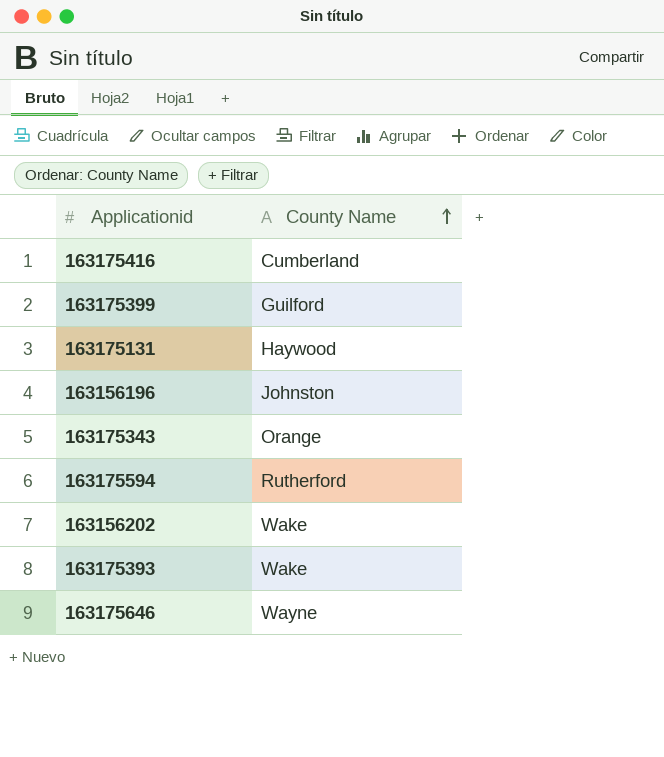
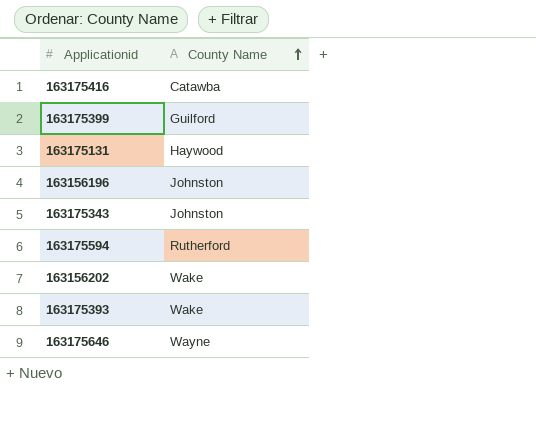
163175416 | County Name: Cumberland -> Catawba
163175343 | County Name: Orange -> Johnston

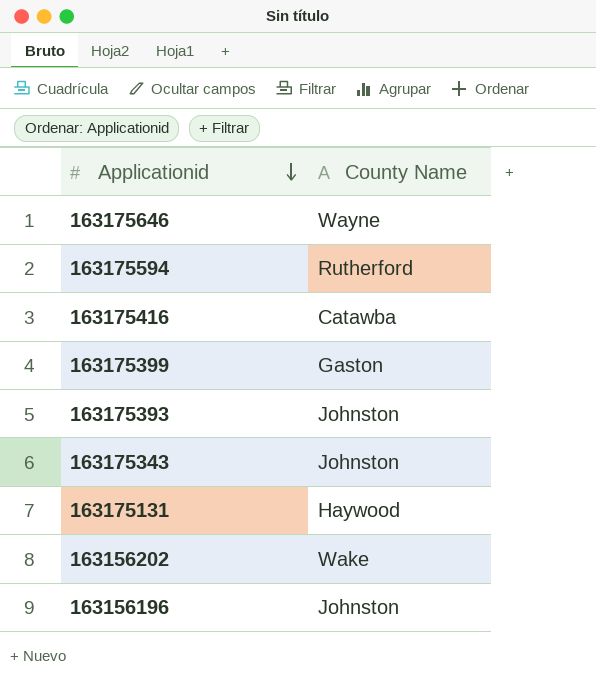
row order: County Name ascending -> Applicationid descending
163175399 | County Name: Guilford -> Gaston
163175393 | County Name: Wake -> Johnston

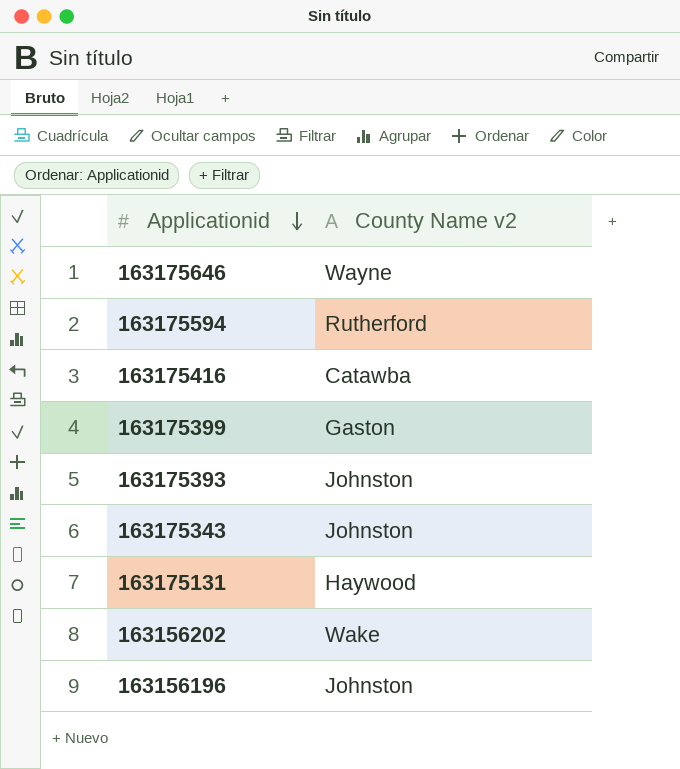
column name: County Name -> County Name v2

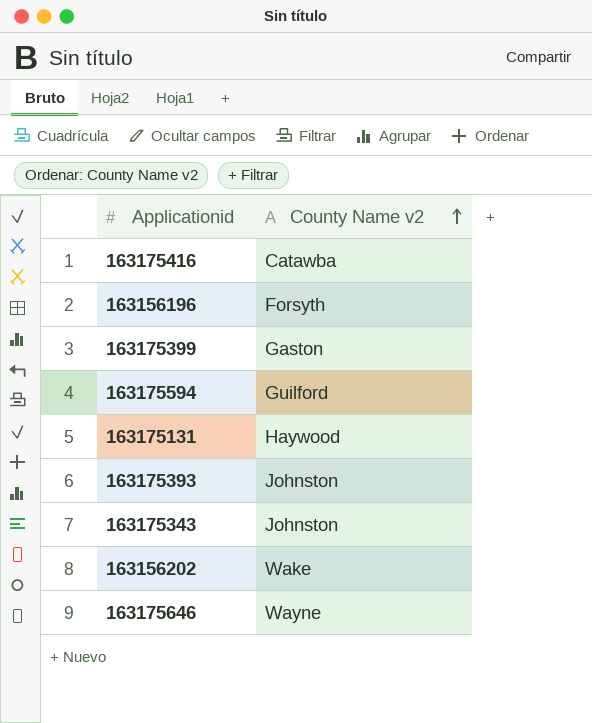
row order: Applicationid descending -> County Name v2 ascending
163156196 | County Name v2: Johnston -> Forsyth
163175594 | County Name v2: Rutherford -> Guilford

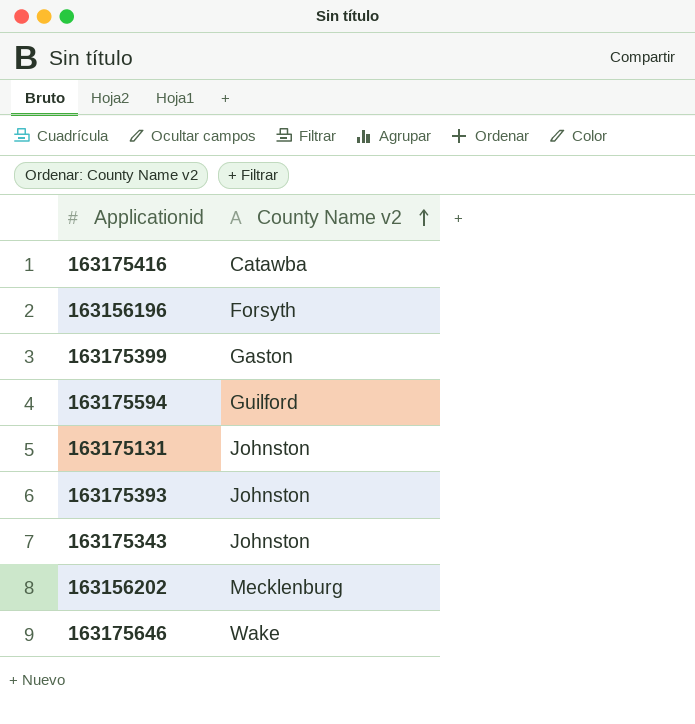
163175131 | County Name v2: Haywood -> Johnston
163156202 | County Name v2: Wake -> Mecklenburg
163175646 | County Name v2: Wayne -> Wake

